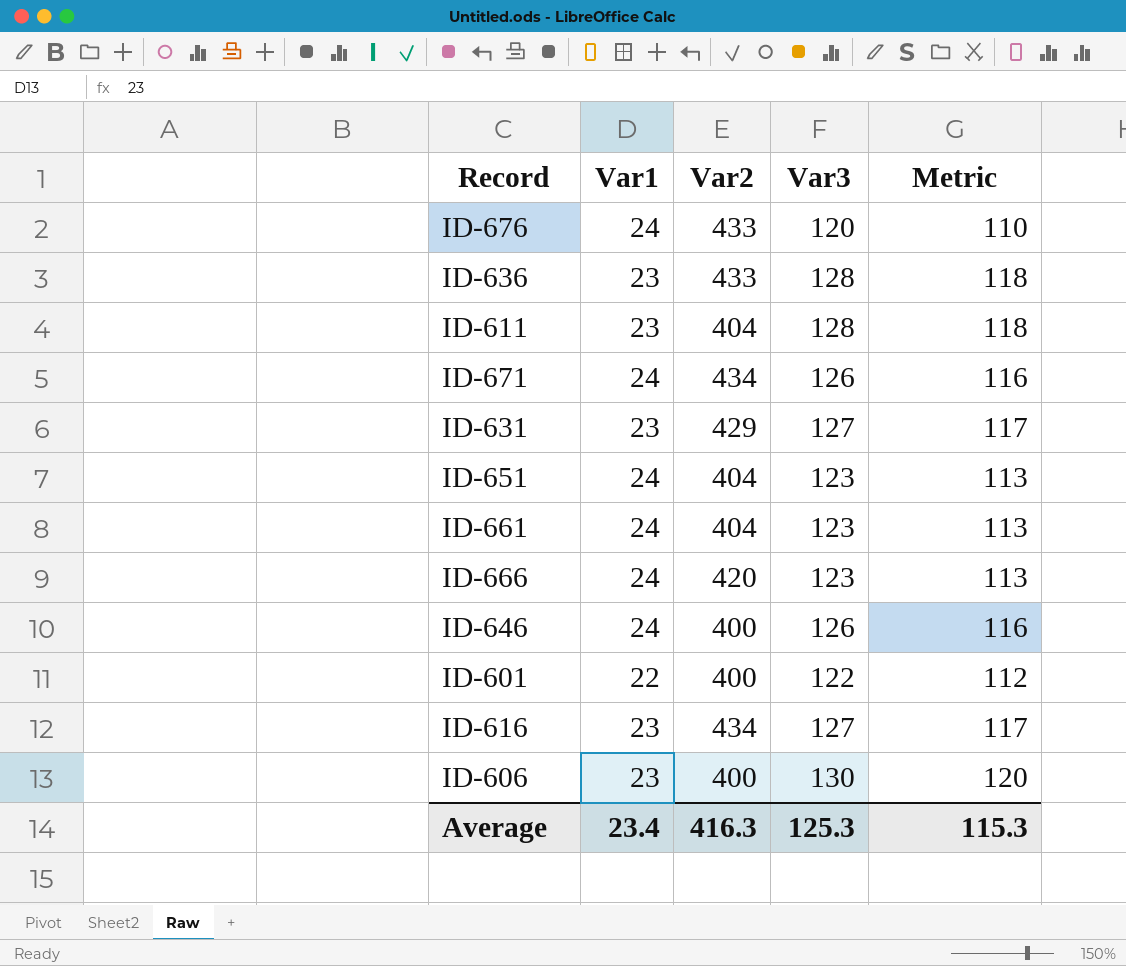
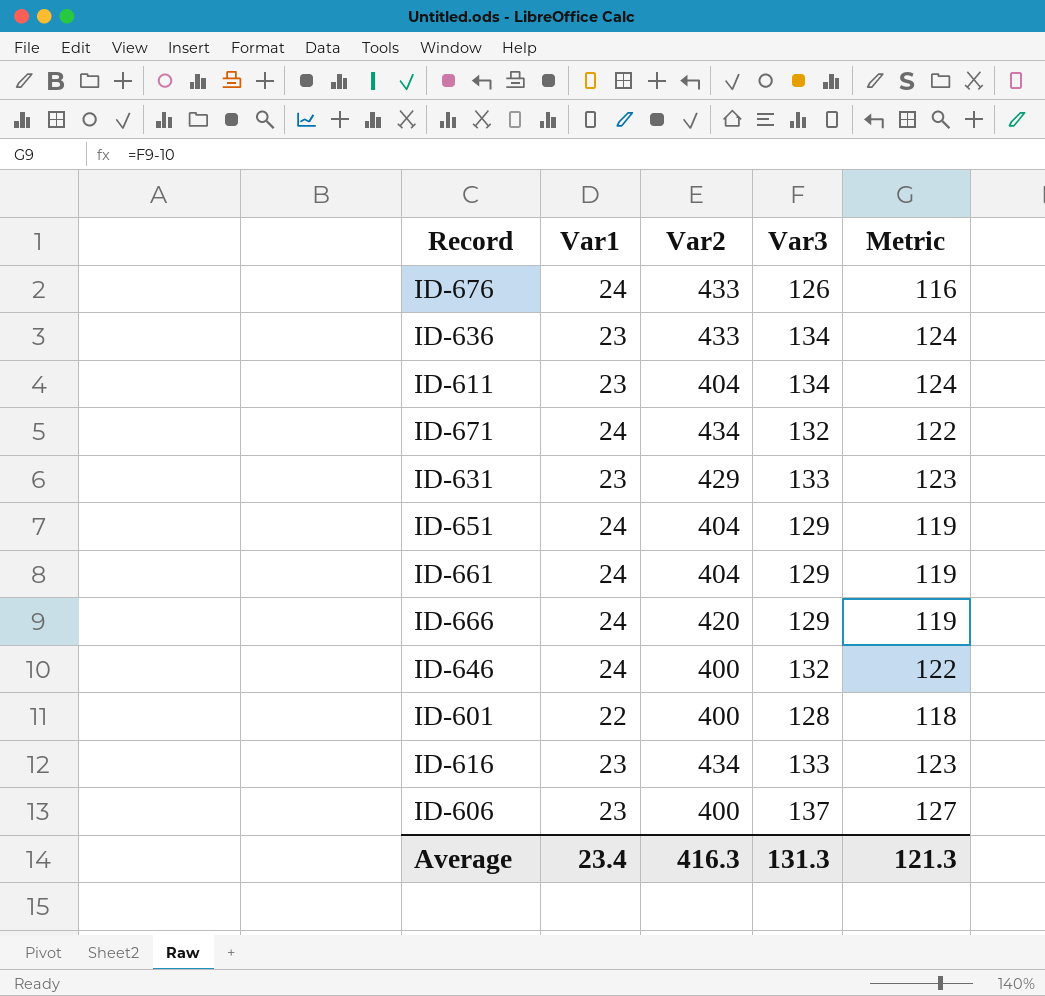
ID-676 | Var3: 120 -> 126
ID-676 | Metric: 110 -> 116
ID-636 | Var3: 128 -> 134
ID-636 | Metric: 118 -> 124
ID-611 | Var3: 128 -> 134
ID-611 | Metric: 118 -> 124
ID-671 | Var3: 126 -> 132
ID-671 | Metric: 116 -> 122
ID-631 | Var3: 127 -> 133
ID-631 | Metric: 117 -> 123
ID-651 | Var3: 123 -> 129
ID-651 | Metric: 113 -> 119
ID-661 | Var3: 123 -> 129
ID-661 | Metric: 113 -> 119
ID-666 | Var3: 123 -> 129
ID-666 | Metric: 113 -> 119
ID-646 | Var3: 126 -> 132
ID-646 | Metric: 116 -> 122
ID-601 | Var3: 122 -> 128
ID-601 | Metric: 112 -> 118
ID-616 | Var3: 127 -> 133
ID-616 | Metric: 117 -> 123
ID-606 | Var3: 130 -> 137
ID-606 | Metric: 120 -> 127
Average | Var3: 125.3 -> 131.3
Average | Metric: 115.3 -> 121.3

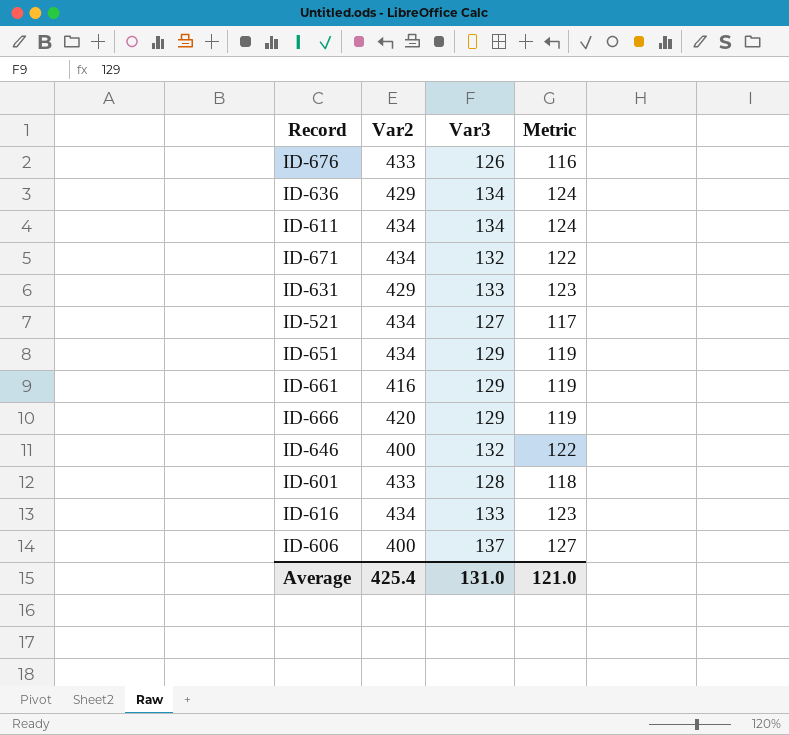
column Var1 | position: 2 -> none
ID-636 | Var2: 433 -> 429
ID-611 | Var2: 404 -> 434
row ID-521: none -> 434 | 127 | 117
ID-651 | Var2: 404 -> 434
ID-661 | Var2: 404 -> 416
ID-601 | Var2: 400 -> 433
Average | Var2: 416.3 -> 425.4
Average | Var3: 131.3 -> 131.0
Average | Metric: 121.3 -> 121.0

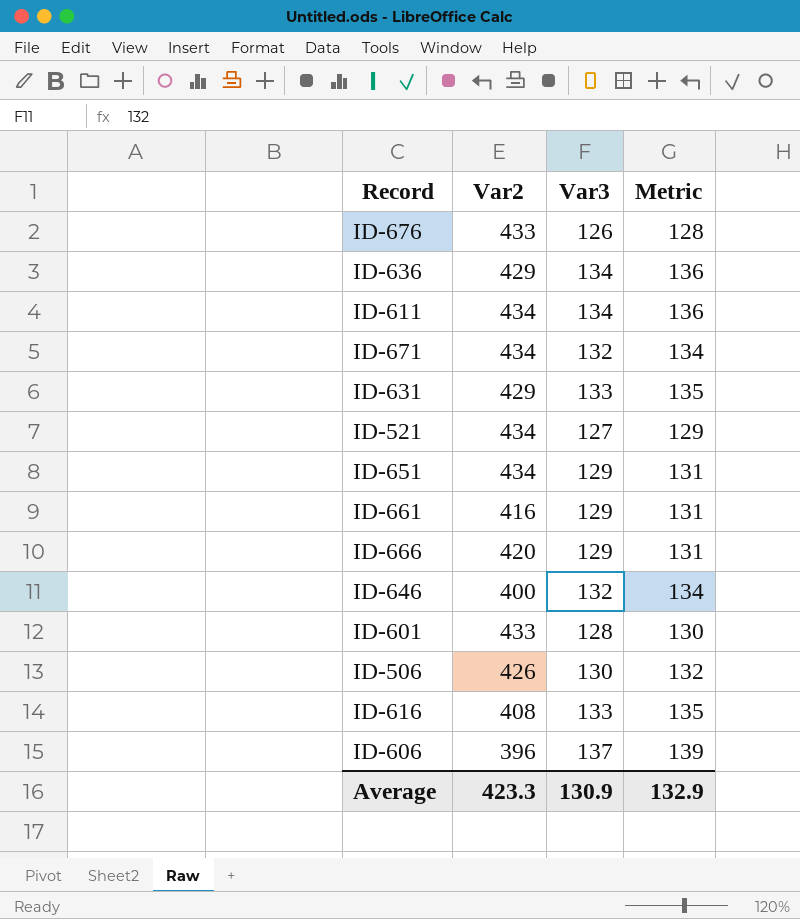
column Metric | formula: [Var3] - 10 -> [Var3] + 2
row ID-506: none -> 426 | 130 | 132
ID-616 | Var2: 434 -> 408
ID-606 | Var2: 400 -> 396
Average | Var2: 425.4 -> 423.3
Average | Var3: 131.0 -> 130.9
Average | Metric: 121.0 -> 132.9

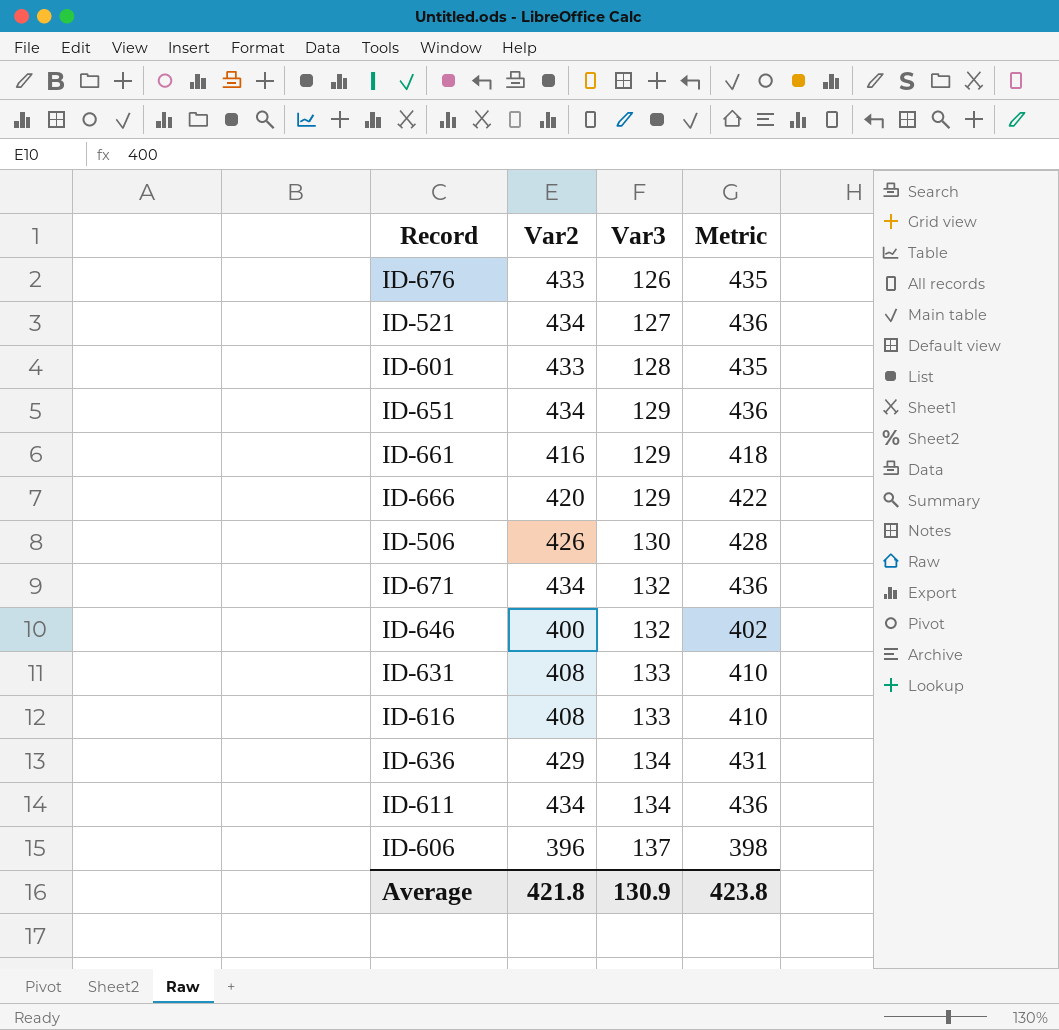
row order: none -> Var3 ascending
column Metric | formula: [Var3] + 2 -> [Var2] + 2
ID-631 | Var2: 429 -> 408
Average | Var2: 423.3 -> 421.8
Average | Metric: 132.9 -> 423.8

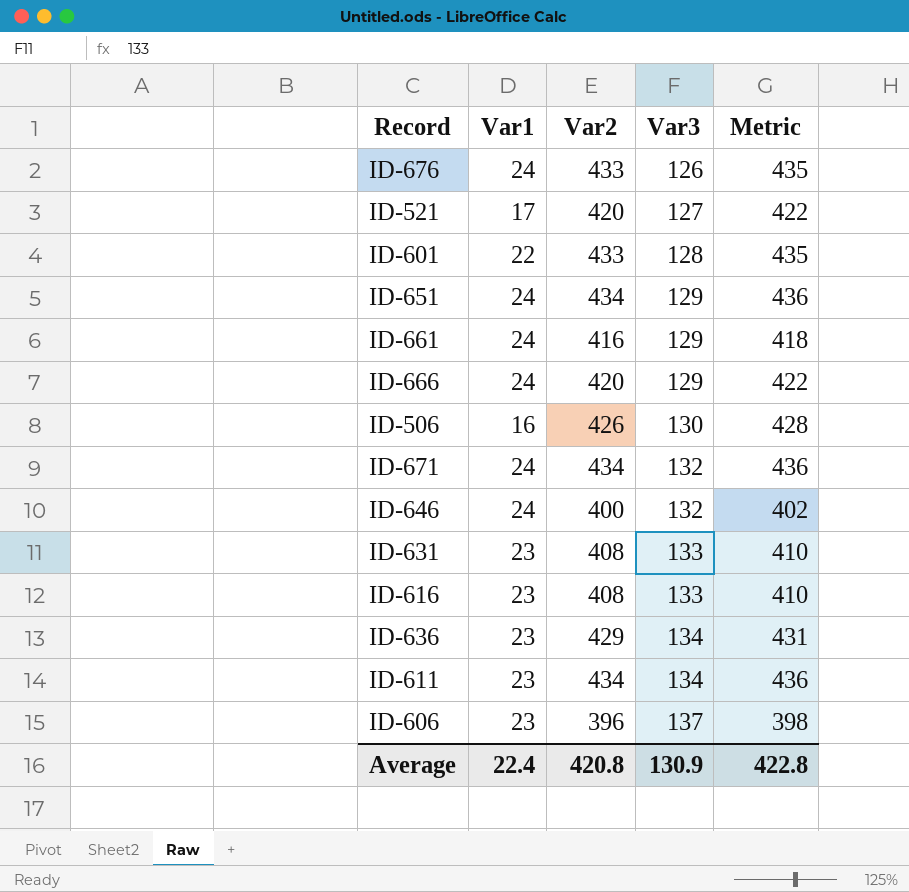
column Var1 | position: none -> 2
ID-521 | Var2: 434 -> 420
ID-521 | Metric: 436 -> 422
Average | Var2: 421.8 -> 420.8
Average | Metric: 423.8 -> 422.8

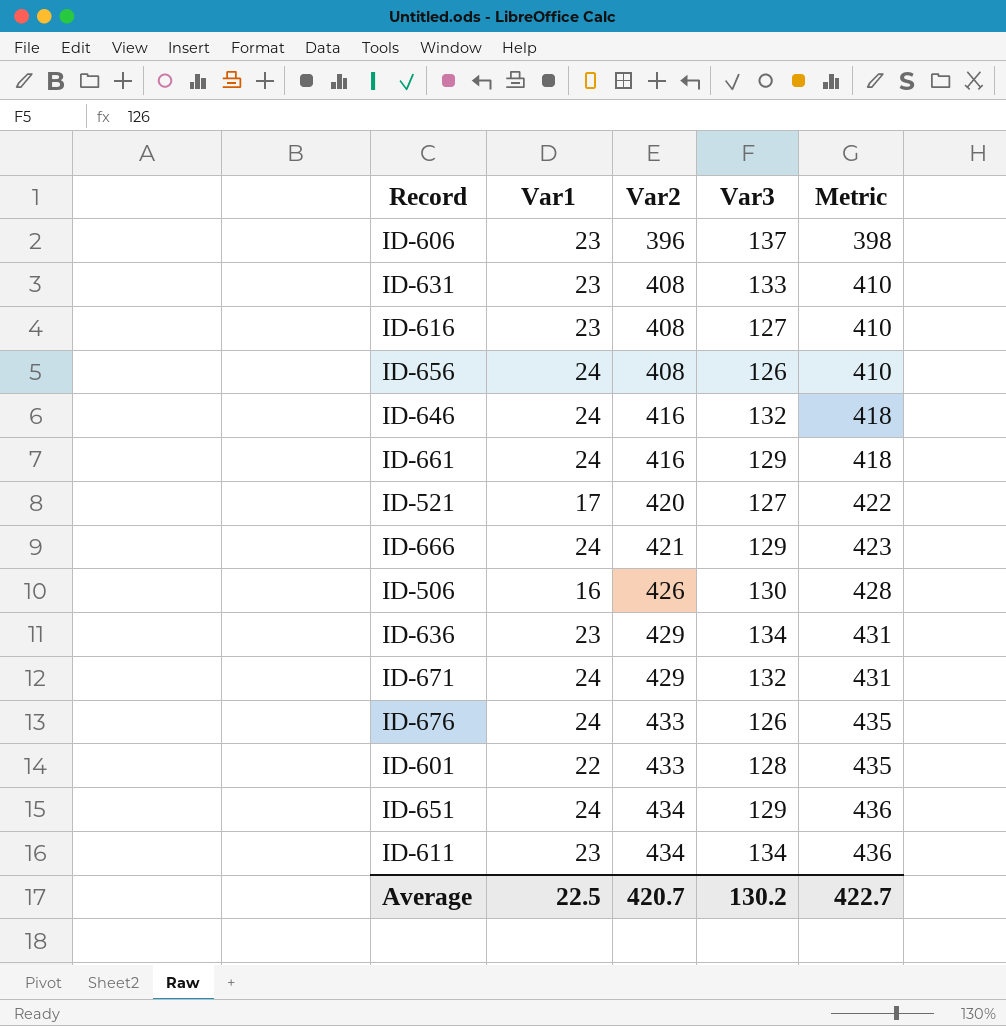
row order: Var3 ascending -> Var2 ascending
ID-616 | Var3: 133 -> 127
row ID-656: none -> 24 | 408 | 126 | 410
ID-646 | Var2: 400 -> 416
ID-646 | Metric: 402 -> 418
ID-666 | Var2: 420 -> 421
ID-666 | Metric: 422 -> 423
ID-671 | Var2: 434 -> 429
ID-671 | Metric: 436 -> 431
Average | Var1: 22.4 -> 22.5
Average | Var2: 420.8 -> 420.7
Average | Var3: 130.9 -> 130.2
Average | Metric: 422.8 -> 422.7

